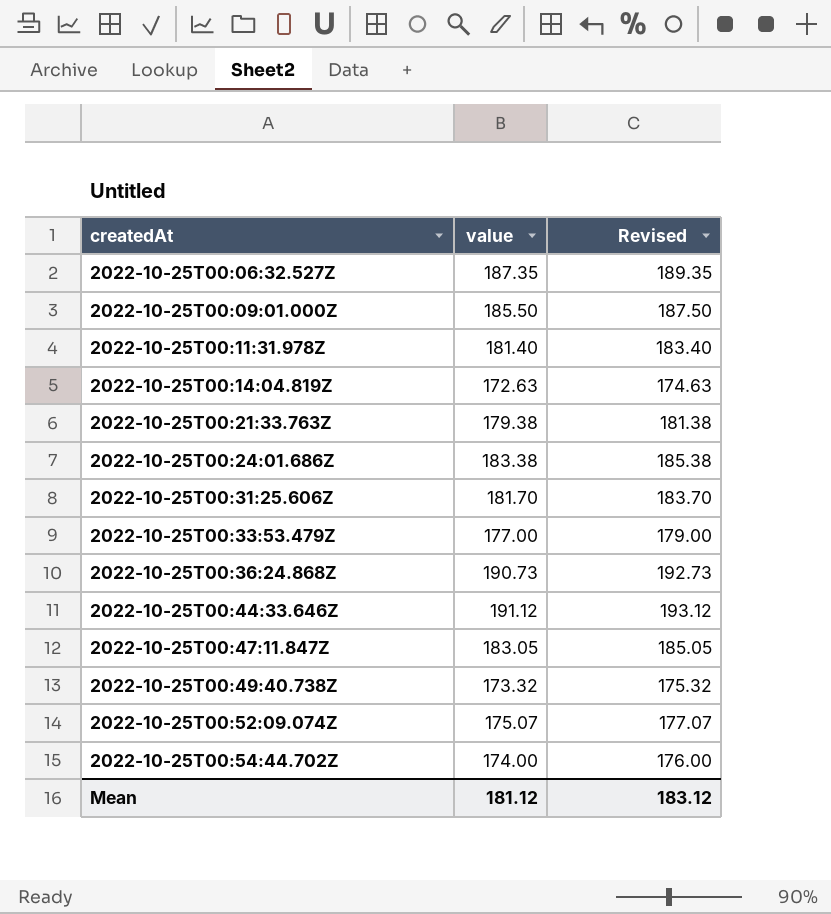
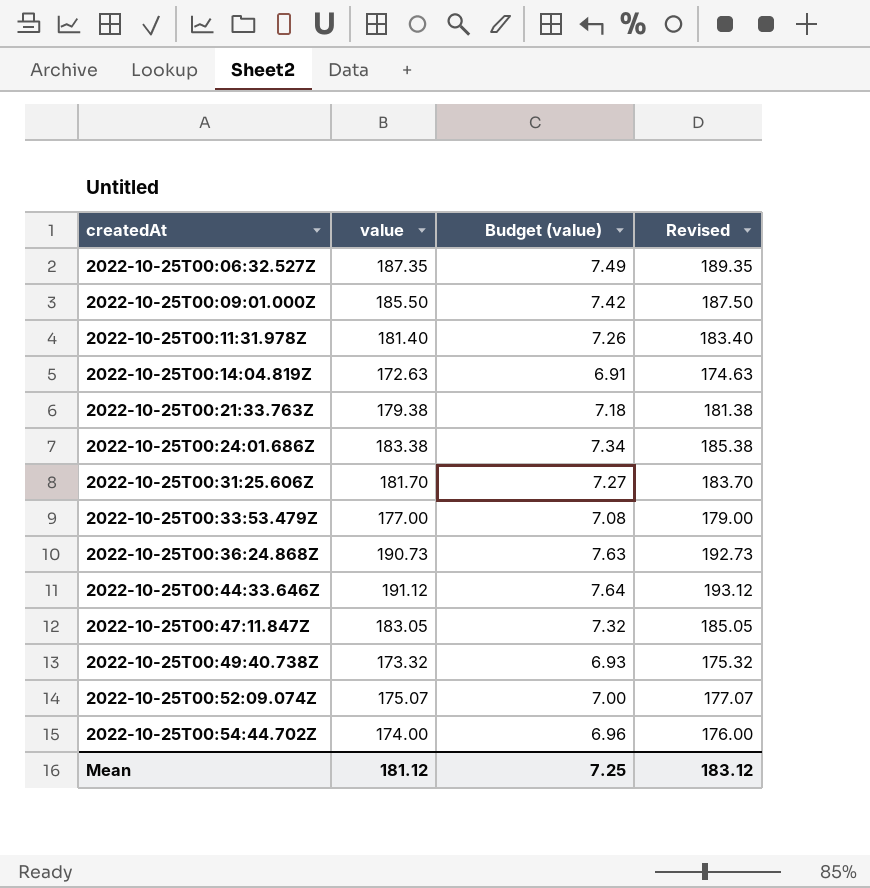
column Budget (value) | formula: none -> [value] * 0.04

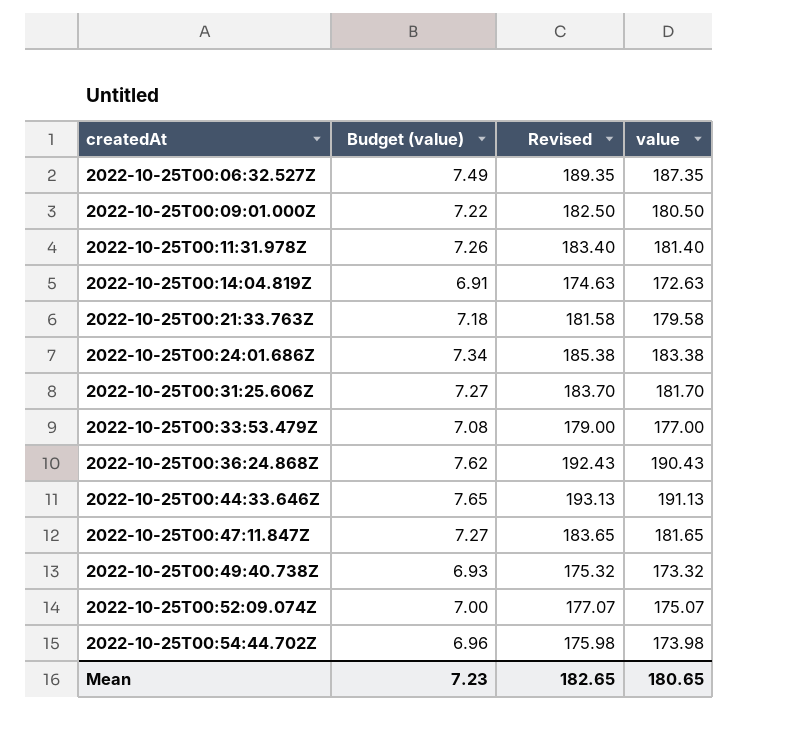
column value | position: 2 -> 4
2022-10-25T00:09:01.000Z | Budget (value): 7.42 -> 7.22
2022-10-25T00:09:01.000Z | Revised: 187.50 -> 182.50
2022-10-25T00:09:01.000Z | value: 185.50 -> 180.50
2022-10-25T00:21:33.763Z | Revised: 181.38 -> 181.58
2022-10-25T00:21:33.763Z | value: 179.38 -> 179.58
2022-10-25T00:36:24.868Z | Budget (value): 7.63 -> 7.62
2022-10-25T00:36:24.868Z | Revised: 192.73 -> 192.43
2022-10-25T00:36:24.868Z | value: 190.73 -> 190.43
2022-10-25T00:44:33.646Z | Budget (value): 7.64 -> 7.65
2022-10-25T00:44:33.646Z | Revised: 193.12 -> 193.13
2022-10-25T00:44:33.646Z | value: 191.12 -> 191.13
2022-10-25T00:47:11.847Z | Budget (value): 7.32 -> 7.27
2022-10-25T00:47:11.847Z | Revised: 185.05 -> 183.65
2022-10-25T00:47:11.847Z | value: 183.05 -> 181.65
2022-10-25T00:54:44.702Z | Revised: 176.00 -> 175.98
2022-10-25T00:54:44.702Z | value: 174.00 -> 173.98
Mean | Budget (value): 7.25 -> 7.23
Mean | Revised: 183.12 -> 182.65
Mean | value: 181.12 -> 180.65

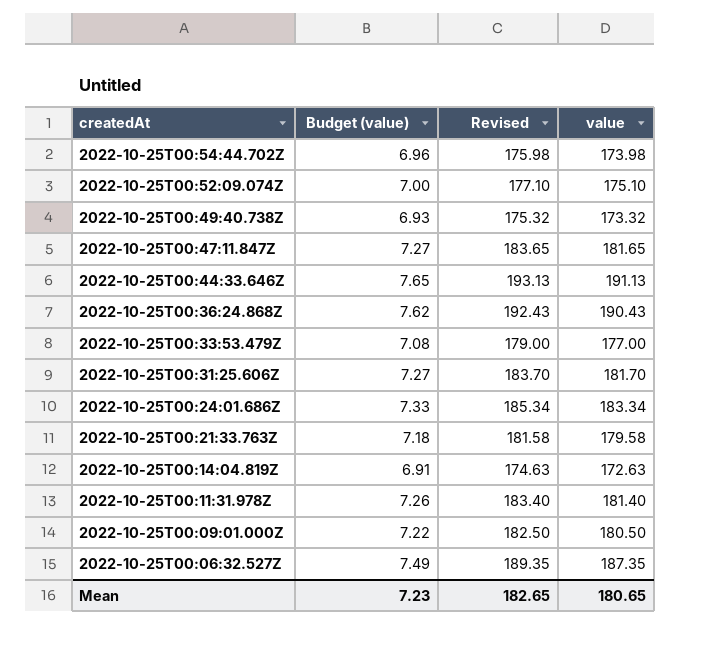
row order: createdAt ascending -> createdAt descending
2022-10-25T00:52:09.074Z | Revised: 177.07 -> 177.10
2022-10-25T00:52:09.074Z | value: 175.07 -> 175.10
2022-10-25T00:24:01.686Z | Budget (value): 7.34 -> 7.33
2022-10-25T00:24:01.686Z | Revised: 185.38 -> 185.34
2022-10-25T00:24:01.686Z | value: 183.38 -> 183.34

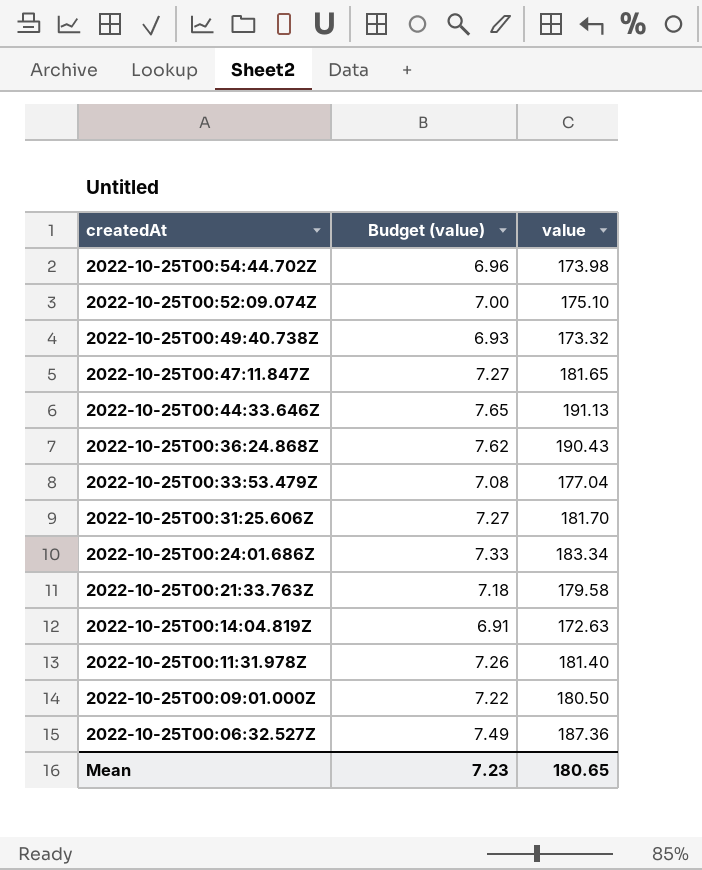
column Revised | formula: [value] + 2 -> none
2022-10-25T00:33:53.479Z | value: 177.00 -> 177.04
2022-10-25T00:06:32.527Z | value: 187.35 -> 187.36

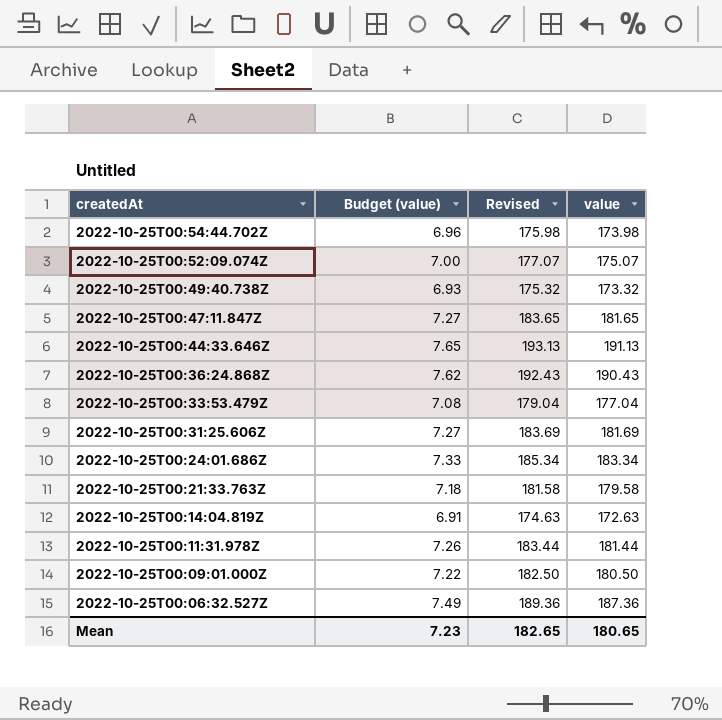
column Revised | formula: none -> [value] + 2
2022-10-25T00:52:09.074Z | value: 175.10 -> 175.07
2022-10-25T00:31:25.606Z | value: 181.70 -> 181.69
2022-10-25T00:11:31.978Z | value: 181.40 -> 181.44

